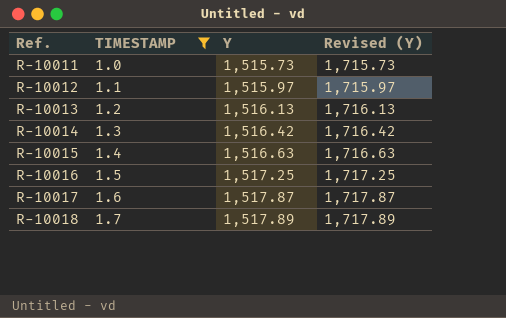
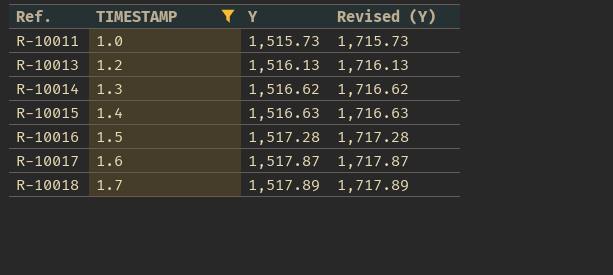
row R-10012: 1.1 | 1,515.97 | 1,715.97 -> none
R-10014 | Y: 1,516.42 -> 1,516.62
R-10014 | Revised (Y): 1,716.42 -> 1,716.62
R-10016 | Y: 1,517.25 -> 1,517.28
R-10016 | Revised (Y): 1,717.25 -> 1,717.28

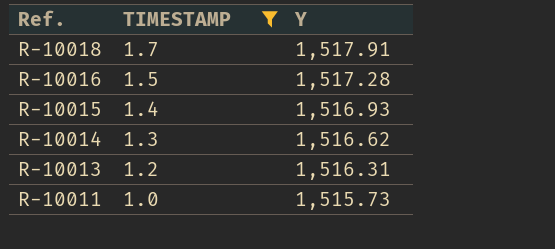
row order: Ref. ascending -> Ref. descending
column Revised (Y) | formula: [Y] + 200 -> none
row R-10017: 1.6 | 1,517.87 | 1,717.87 -> none
R-10018 | Y: 1,517.89 -> 1,517.91
R-10015 | Y: 1,516.63 -> 1,516.93
R-10013 | Y: 1,516.13 -> 1,516.31

